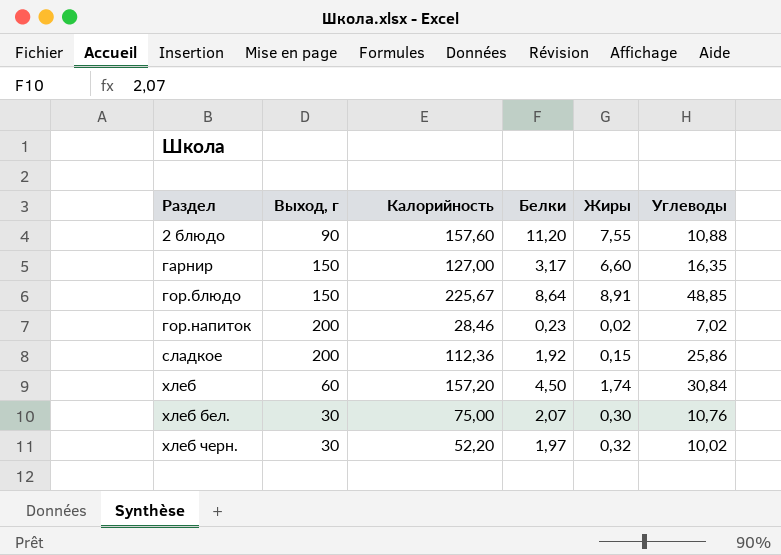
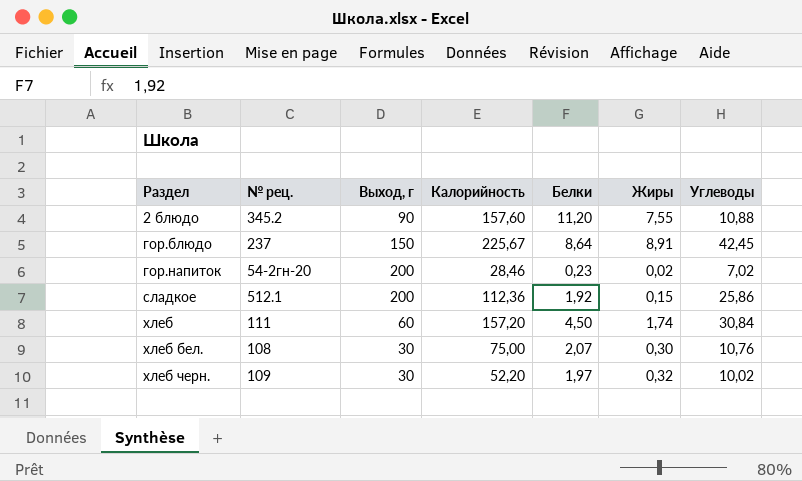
column № рец. | position: none -> 2
row гарнир: 150 | 127,00 | 3,17 | 6,60 | 16,35 -> none
гор.блюдо | Углеводы: 48,85 -> 42,45

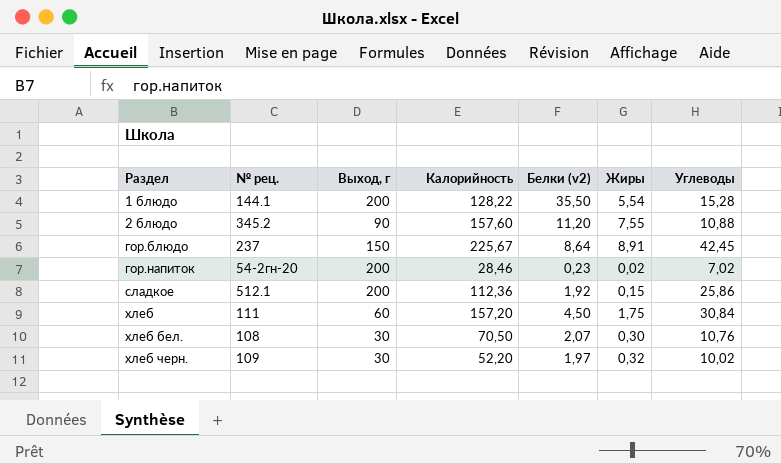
column name: Белки -> Белки (v2)
row 1 блюдо: none -> 144.1 | 200 | 128,22 | 35,50 | 5,54 | 15,28
хлеб | Жиры: 1,74 -> 1,75
хлеб бел. | Калорийность: 75,00 -> 70,50

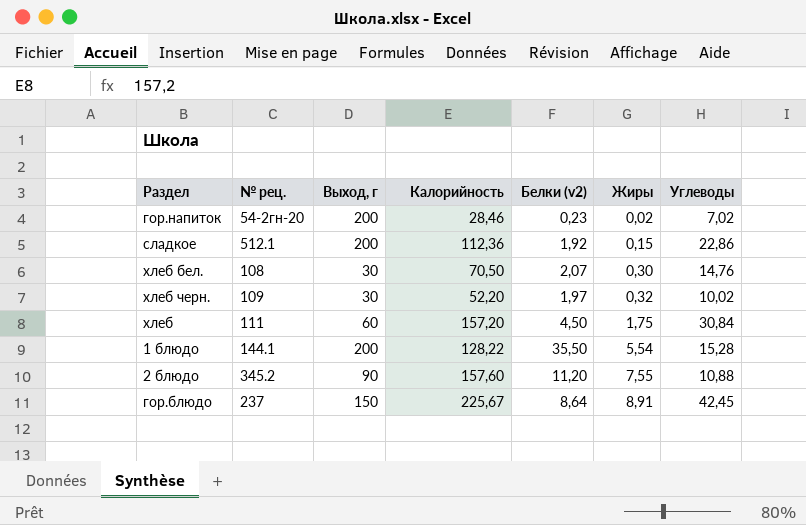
row order: Раздел ascending -> Жиры ascending
сладкое | Углеводы: 25,86 -> 22,86
хлеб бел. | Углеводы: 10,76 -> 14,76

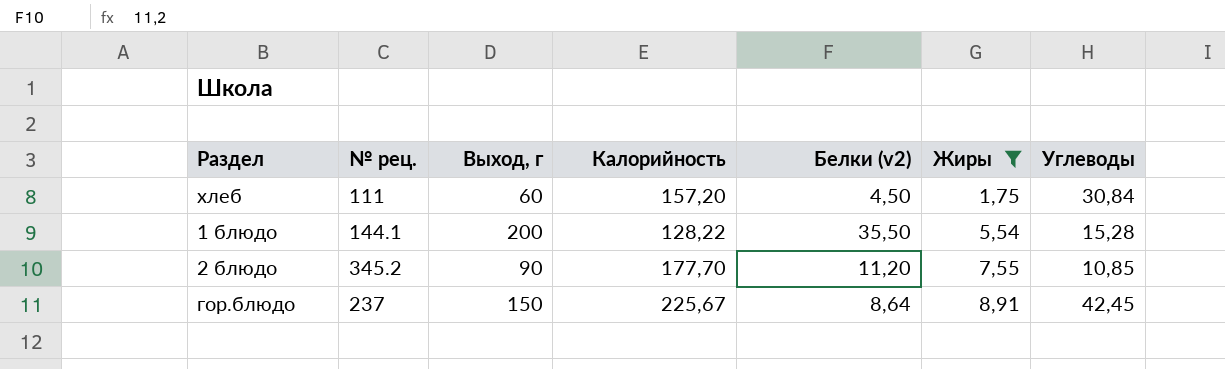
filter: none -> Жиры >= 1,75
2 блюдо | Калорийность: 157,60 -> 177,70
2 блюдо | Углеводы: 10,88 -> 10,85

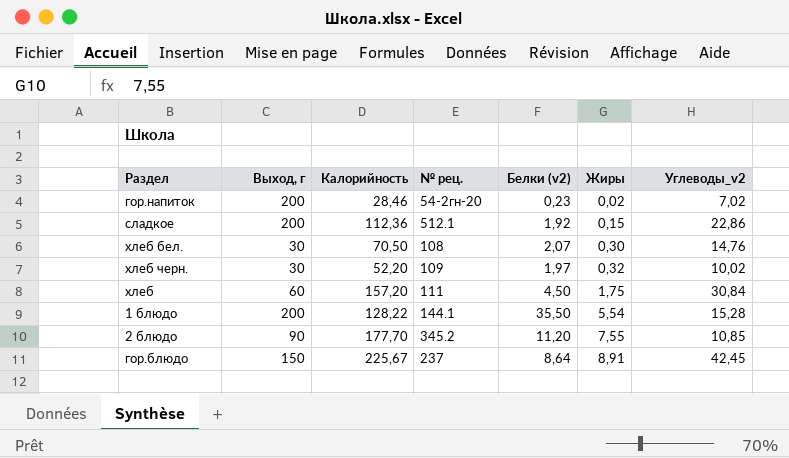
filter: Жиры >= 1,75 -> none
column № рец. | position: 2 -> 4
column name: Углеводы -> Углеводы_v2

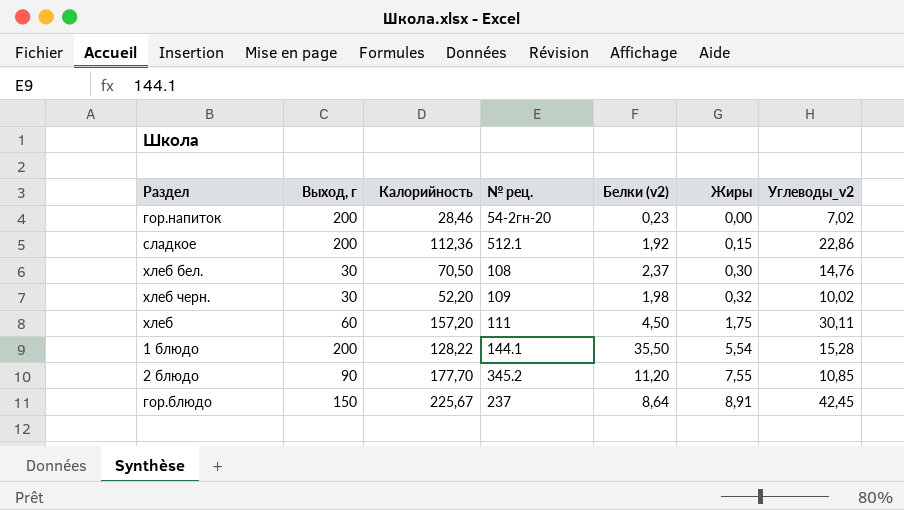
гор.напиток | Жиры: 0,02 -> 0,00
хлеб бел. | Белки (v2): 2,07 -> 2,37
хлеб черн. | Белки (v2): 1,97 -> 1,98
хлеб | Углеводы_v2: 30,84 -> 30,11

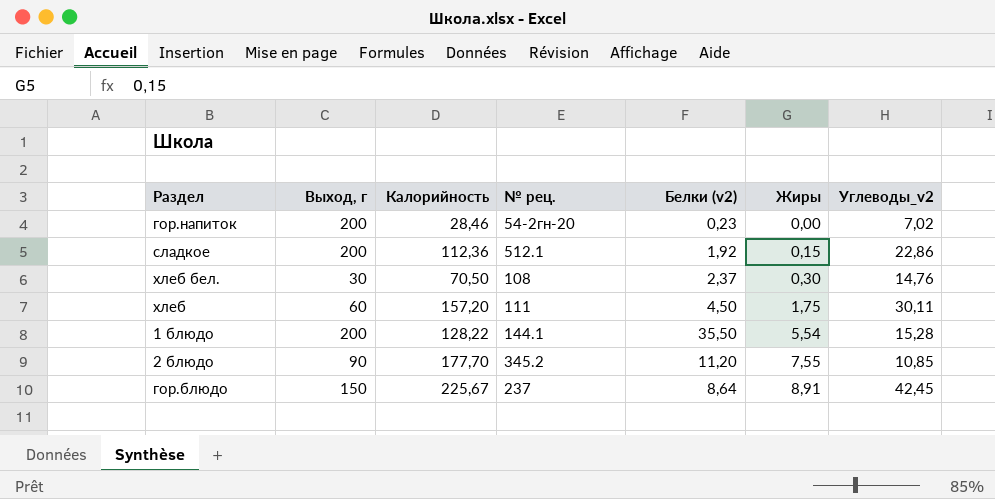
row хлеб черн.: 30 | 52,20 | 109 | 1,98 | 0,32 | 10,02 -> none

